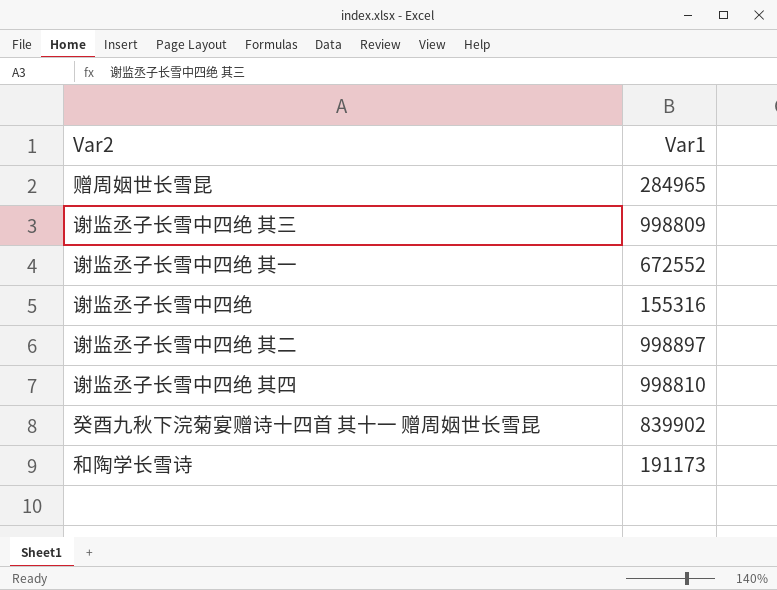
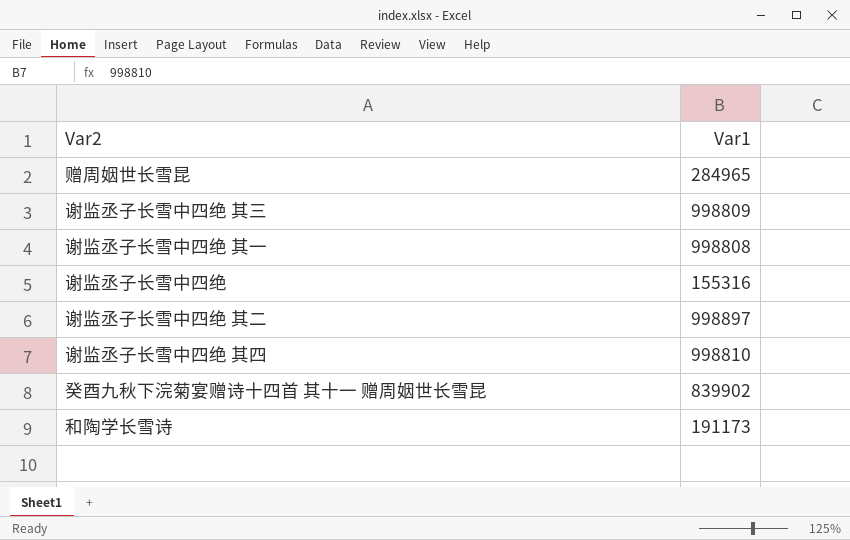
谢监丞子长雪中四绝 其一 | Var1: 672552 -> 998808

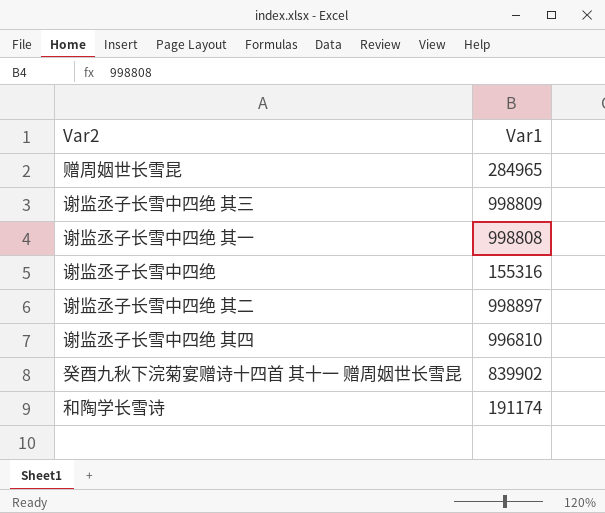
谢监丞子长雪中四绝 其四 | Var1: 998810 -> 996810
和陶学长雪诗 | Var1: 191173 -> 191174

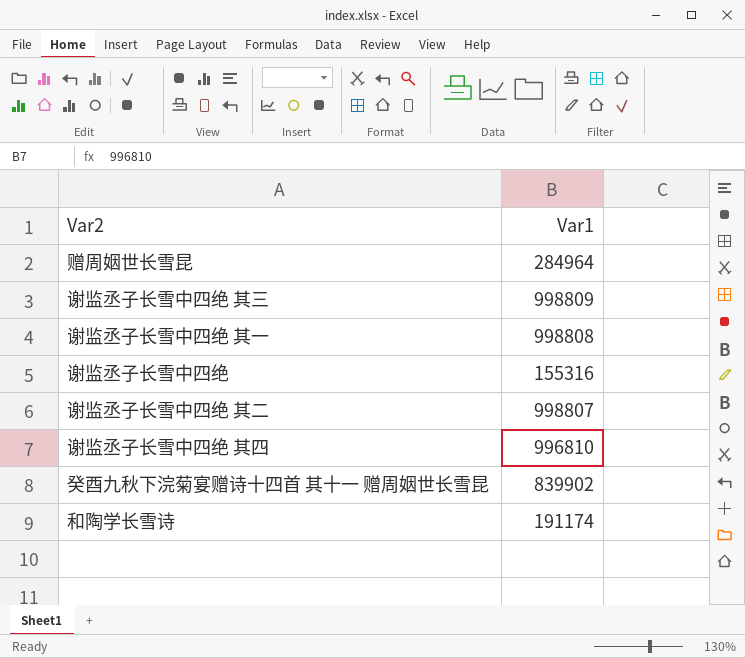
赠周姻世长雪昆 | Var1: 284965 -> 284964
谢监丞子长雪中四绝 其二 | Var1: 998897 -> 998807

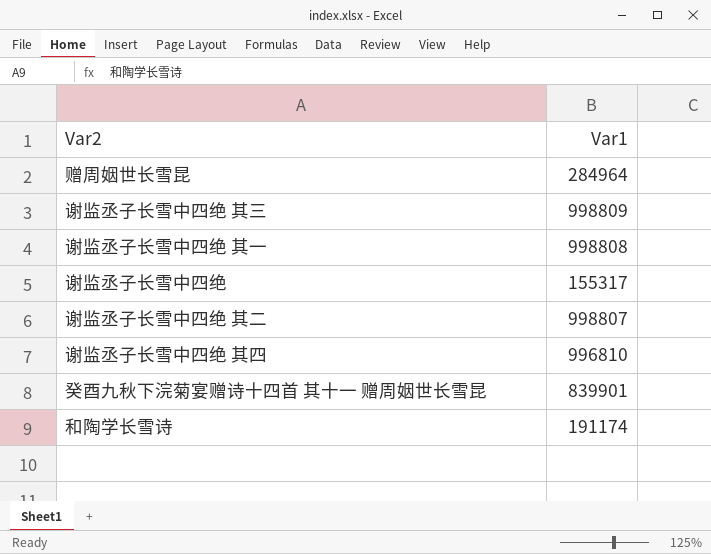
谢监丞子长雪中四绝 | Var1: 155316 -> 155317
癸酉九秋下浣菊宴赠诗十四首 其十一 赠周姻世长雪昆 | Var1: 839902 -> 839901

